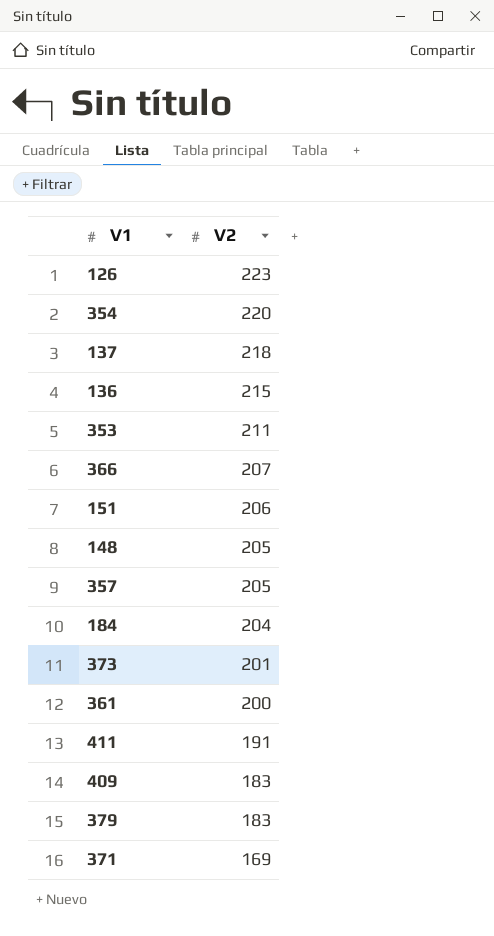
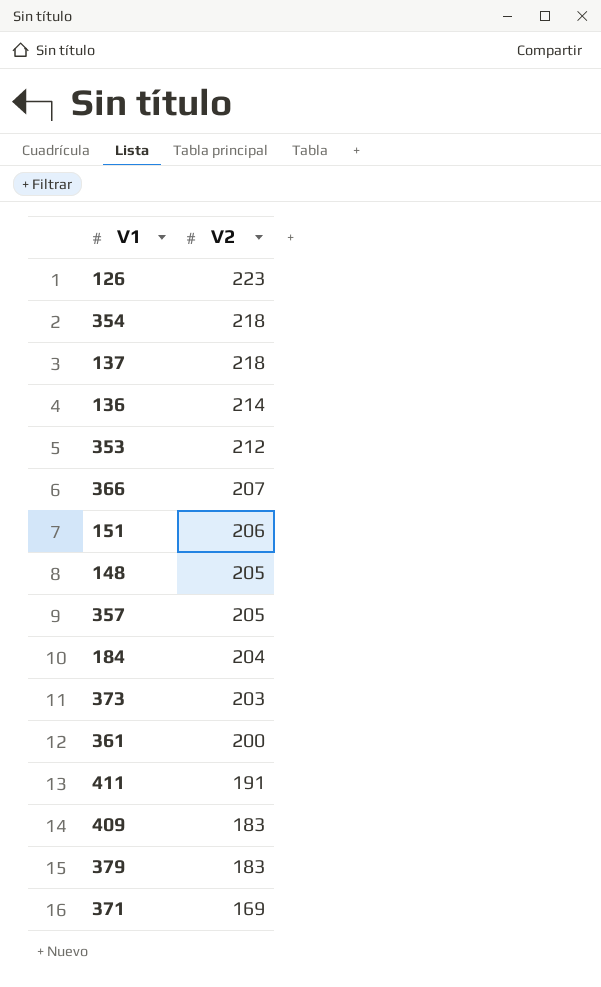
354 | V2: 220 -> 218
136 | V2: 215 -> 214
353 | V2: 211 -> 212
373 | V2: 201 -> 203

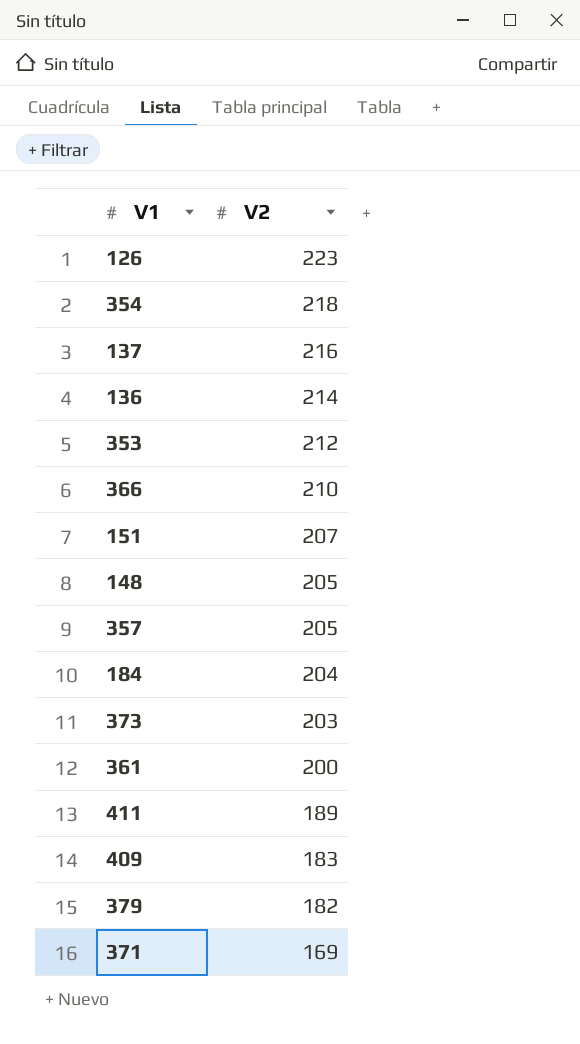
137 | V2: 218 -> 216
366 | V2: 207 -> 210
151 | V2: 206 -> 207
411 | V2: 191 -> 189
379 | V2: 183 -> 182

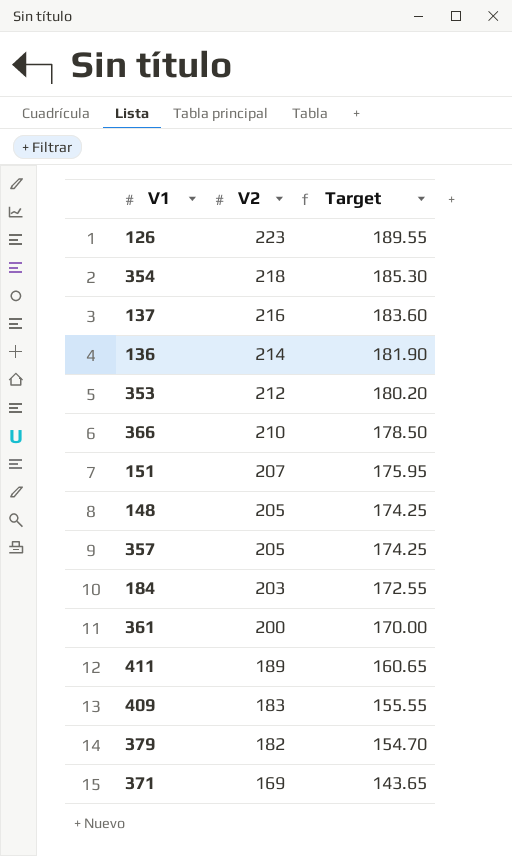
column Target | formula: none -> [V2] * 0.85
row 373: 203 -> none
184 | V2: 204 -> 203

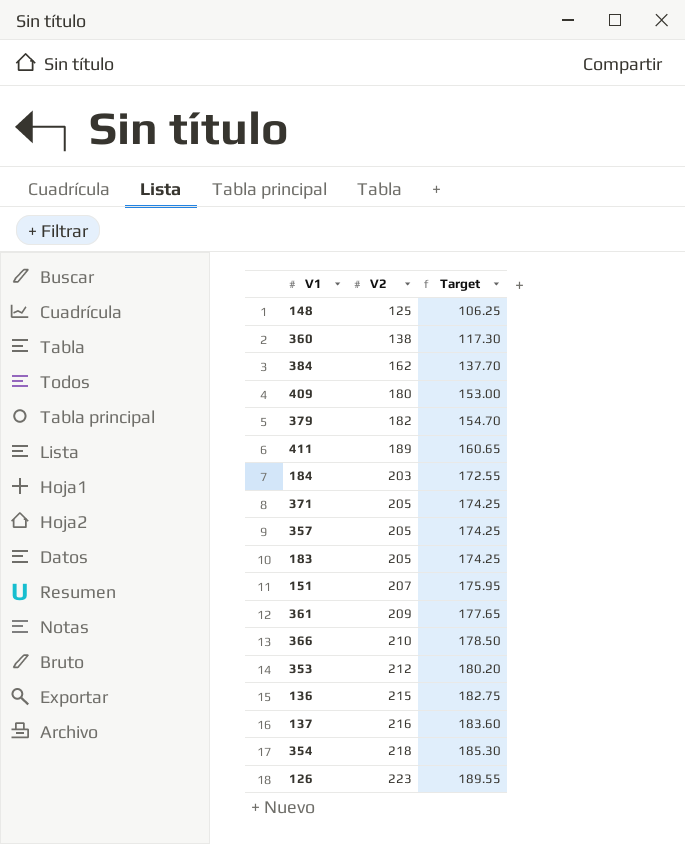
row order: V2 descending -> V2 ascending
148 | V2: 205 -> 125
148 | Target: 174.25 -> 106.25
row 360: none -> 138 | 117.30
row 384: none -> 162 | 137.70
409 | V2: 183 -> 180
409 | Target: 155.55 -> 153.00
371 | V2: 169 -> 205
371 | Target: 143.65 -> 174.25
row 183: none -> 205 | 174.25
361 | V2: 200 -> 209
361 | Target: 170.00 -> 177.65
136 | V2: 214 -> 215
136 | Target: 181.90 -> 182.75

